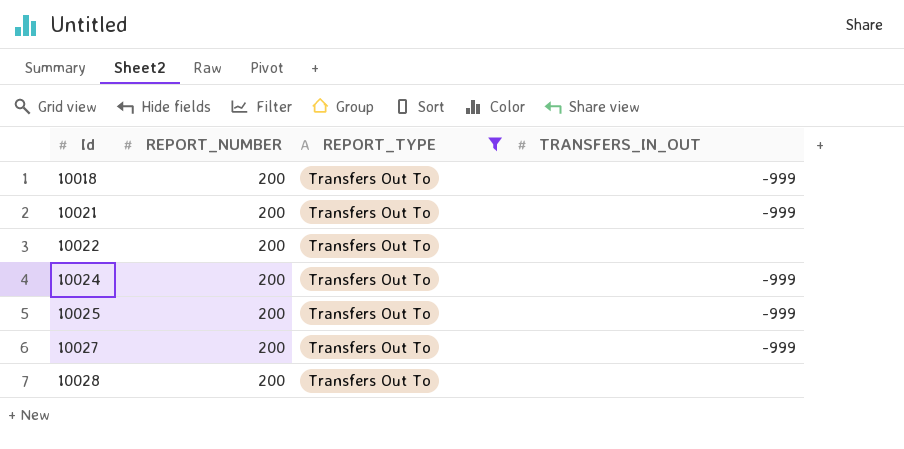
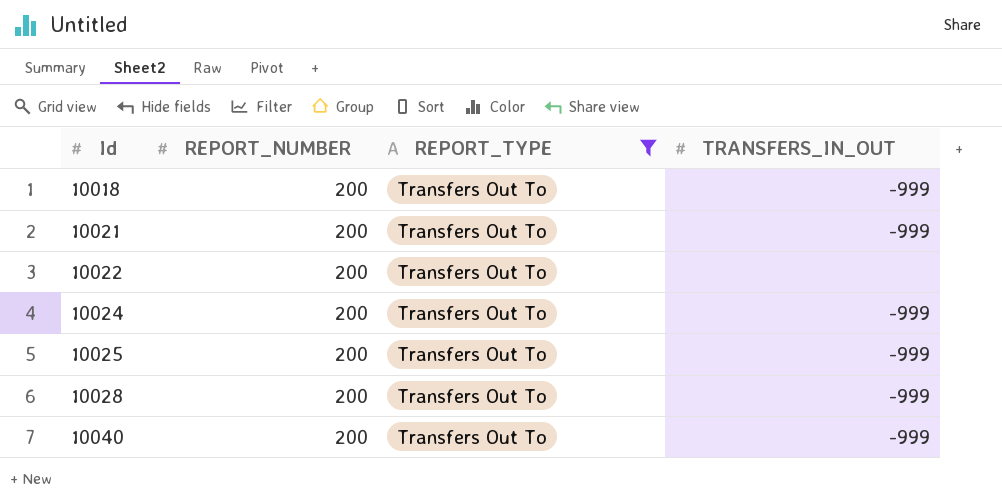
row 10027: 200 | Transfers Out To | -999 -> none
10028 | TRANSFERS_IN_OUT: none -> -999
row 10040: none -> 200 | Transfers Out To | -999

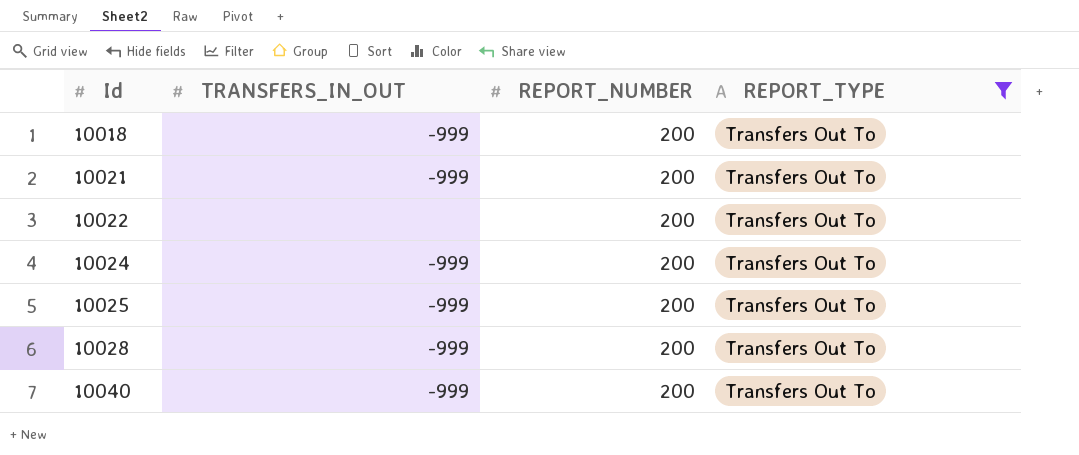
column TRANSFERS_IN_OUT | position: 4 -> 2

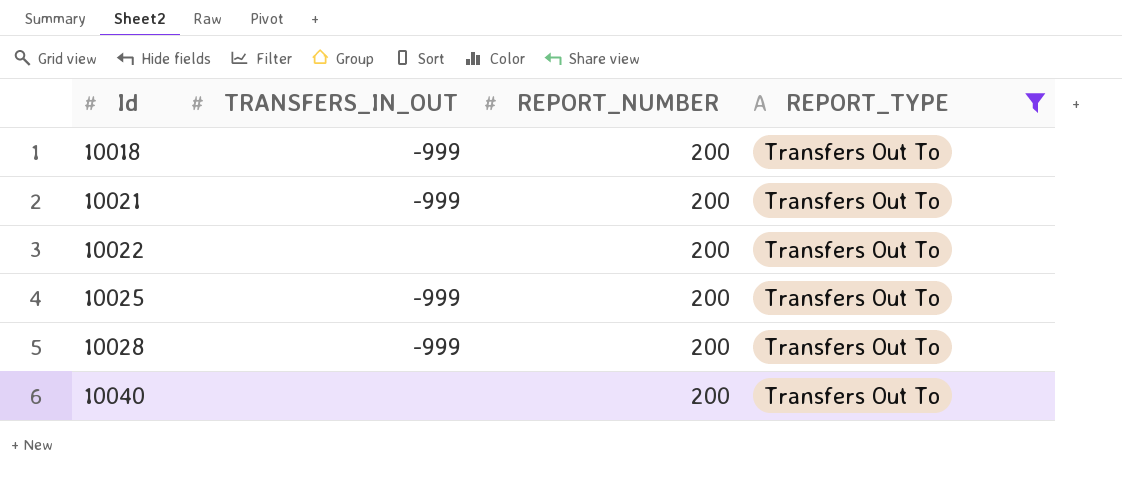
row 10024: -999 | 200 | Transfers Out To -> none
10040 | TRANSFERS_IN_OUT: -999 -> none

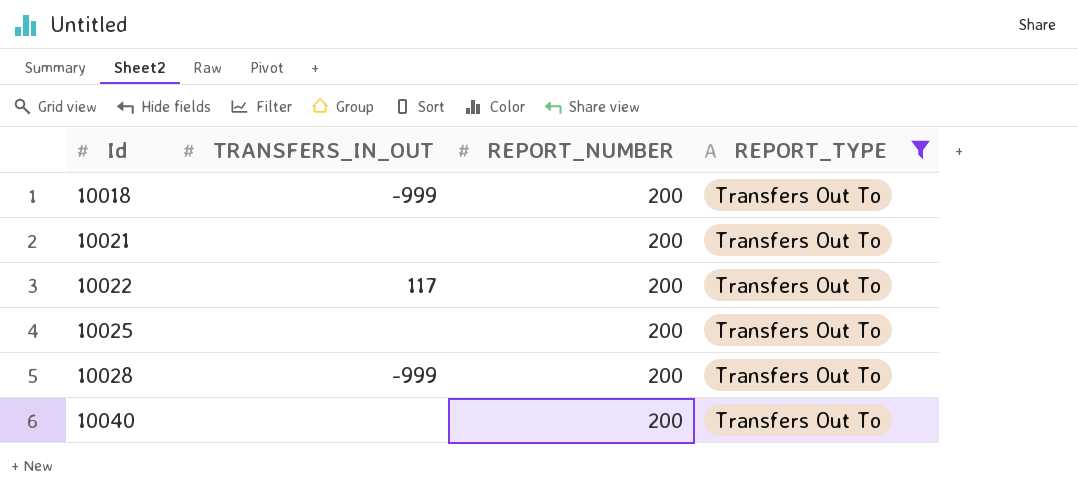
10021 | TRANSFERS_IN_OUT: -999 -> none
10022 | TRANSFERS_IN_OUT: none -> 117
10025 | TRANSFERS_IN_OUT: -999 -> none

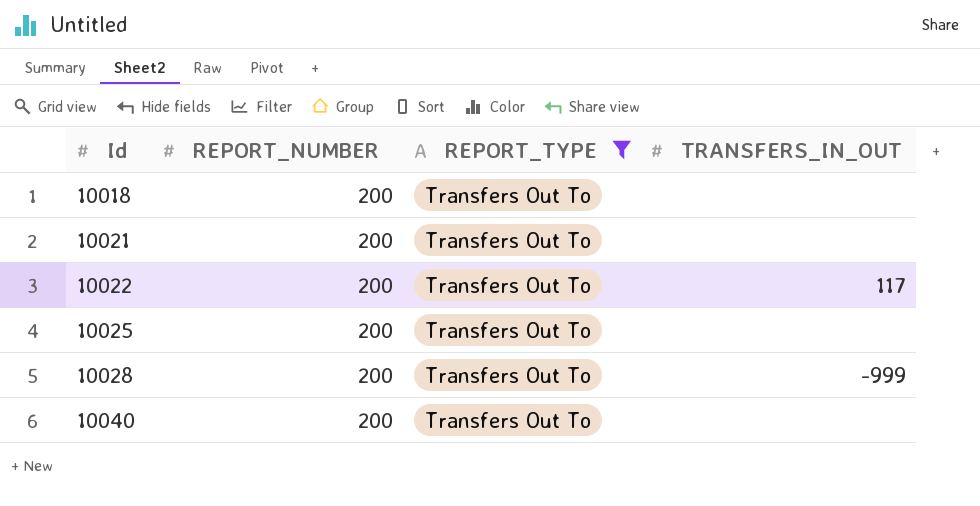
column TRANSFERS_IN_OUT | position: 2 -> 4
10018 | TRANSFERS_IN_OUT: -999 -> none

